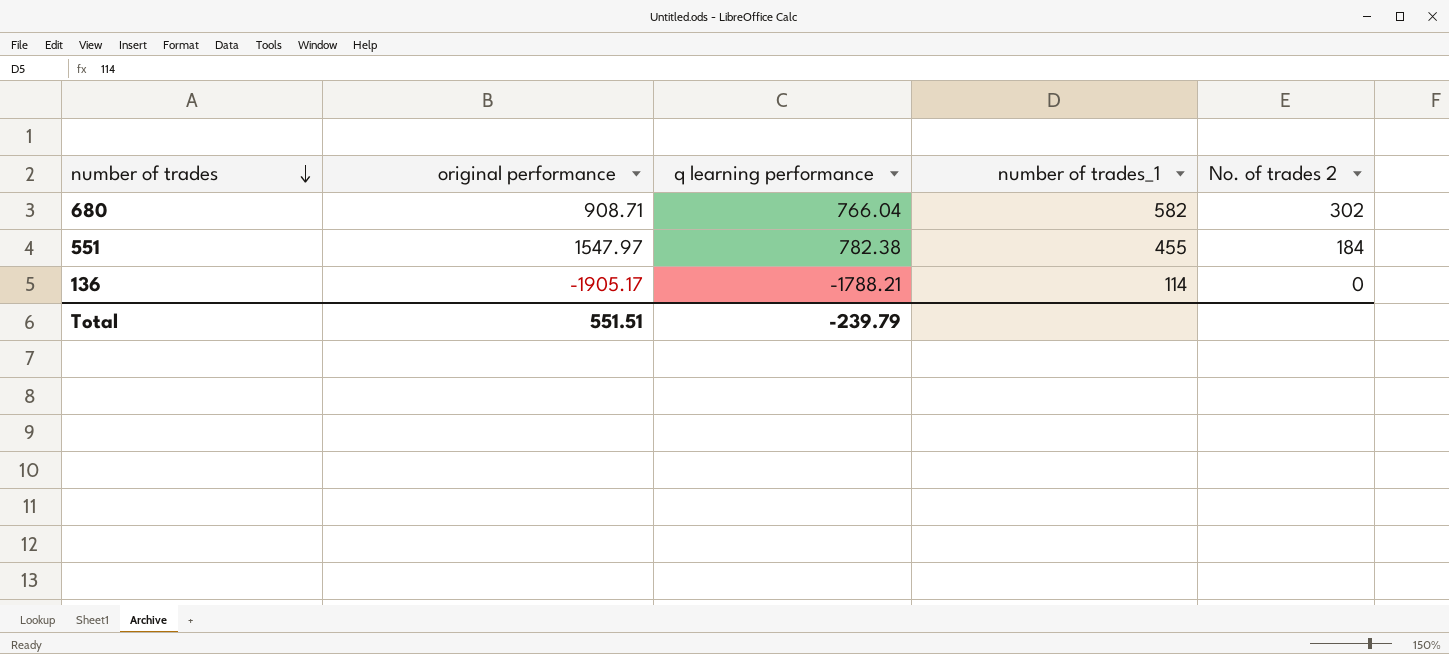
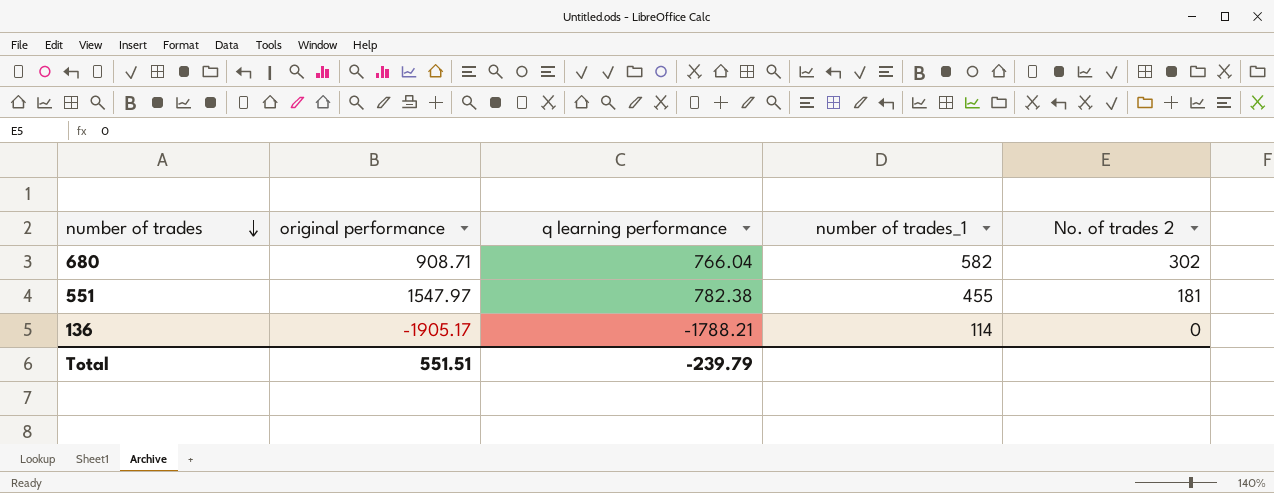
551 | No. of trades 2: 184 -> 181

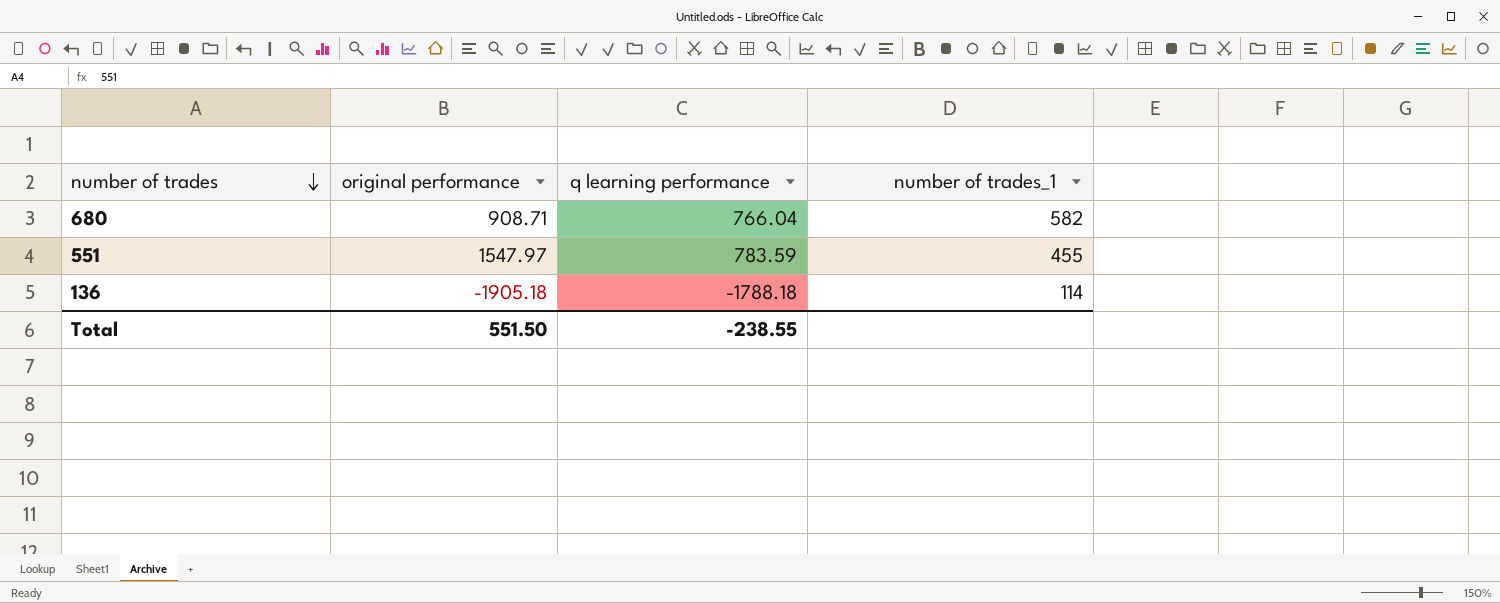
column No. of trades 2 | position: 5 -> none
551 | q learning performance: 782.38 -> 783.59
136 | original performance: -1905.17 -> -1905.18
136 | q learning performance: -1788.21 -> -1788.18
Total | original performance: 551.51 -> 551.50
Total | q learning performance: -239.79 -> -238.55

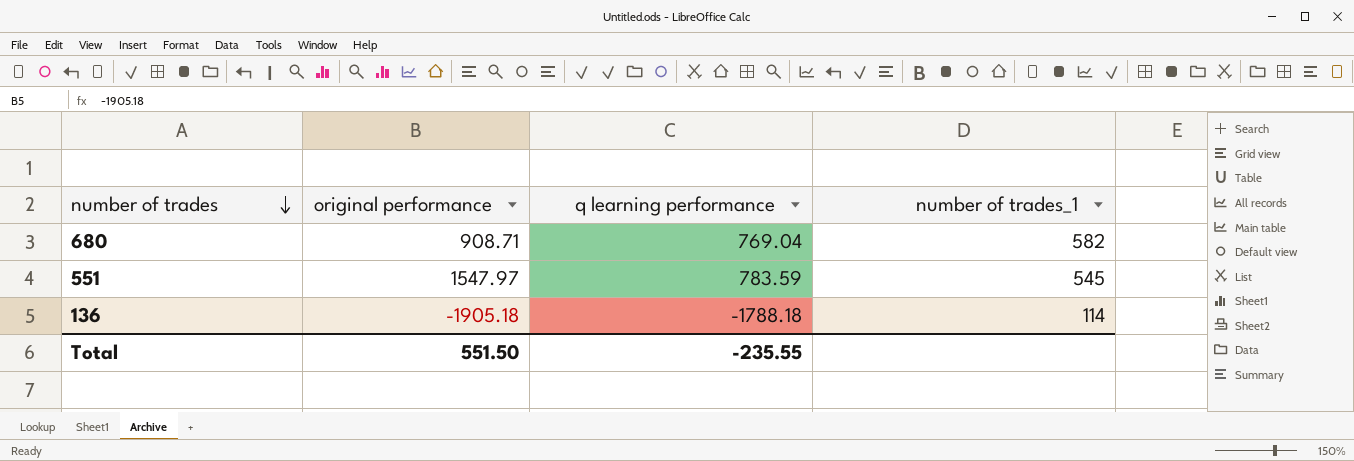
680 | q learning performance: 766.04 -> 769.04
551 | number of trades_1: 455 -> 545
Total | q learning performance: -238.55 -> -235.55

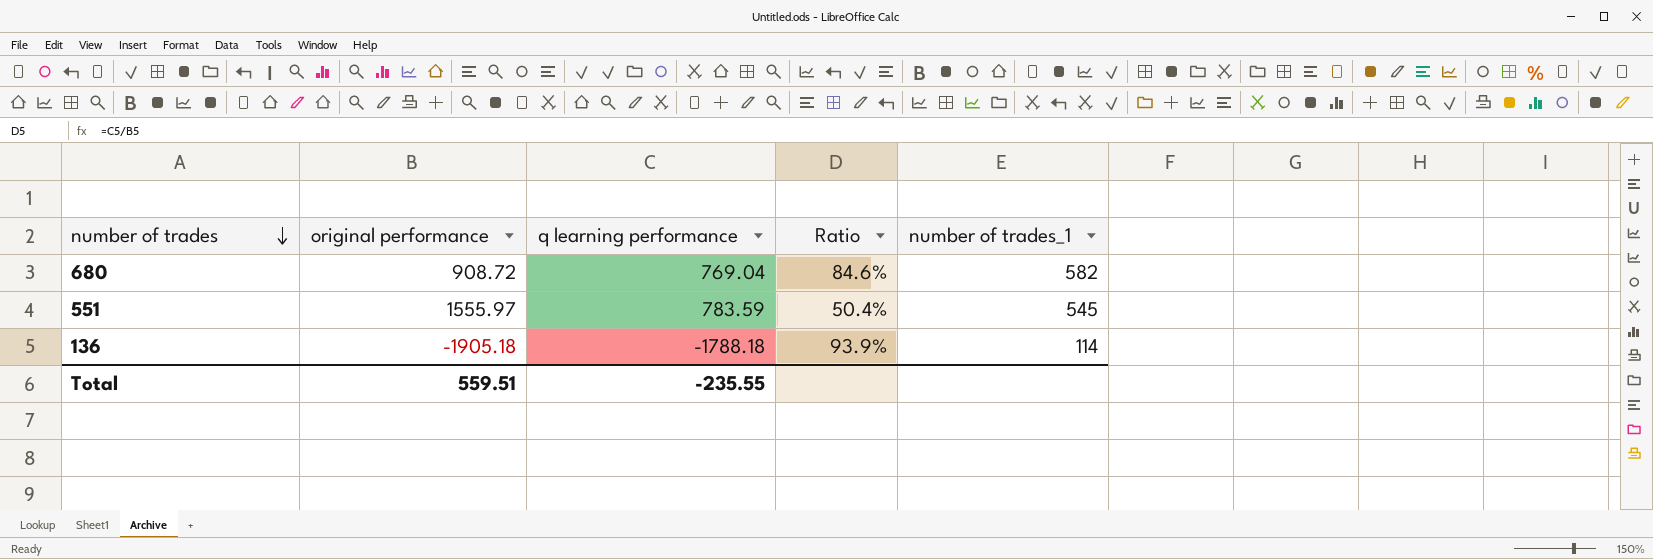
column Ratio | formula: none -> [q learning performance] / [original performance]
680 | original performance: 908.71 -> 908.72
551 | original performance: 1547.97 -> 1555.97
Total | original performance: 551.50 -> 559.51

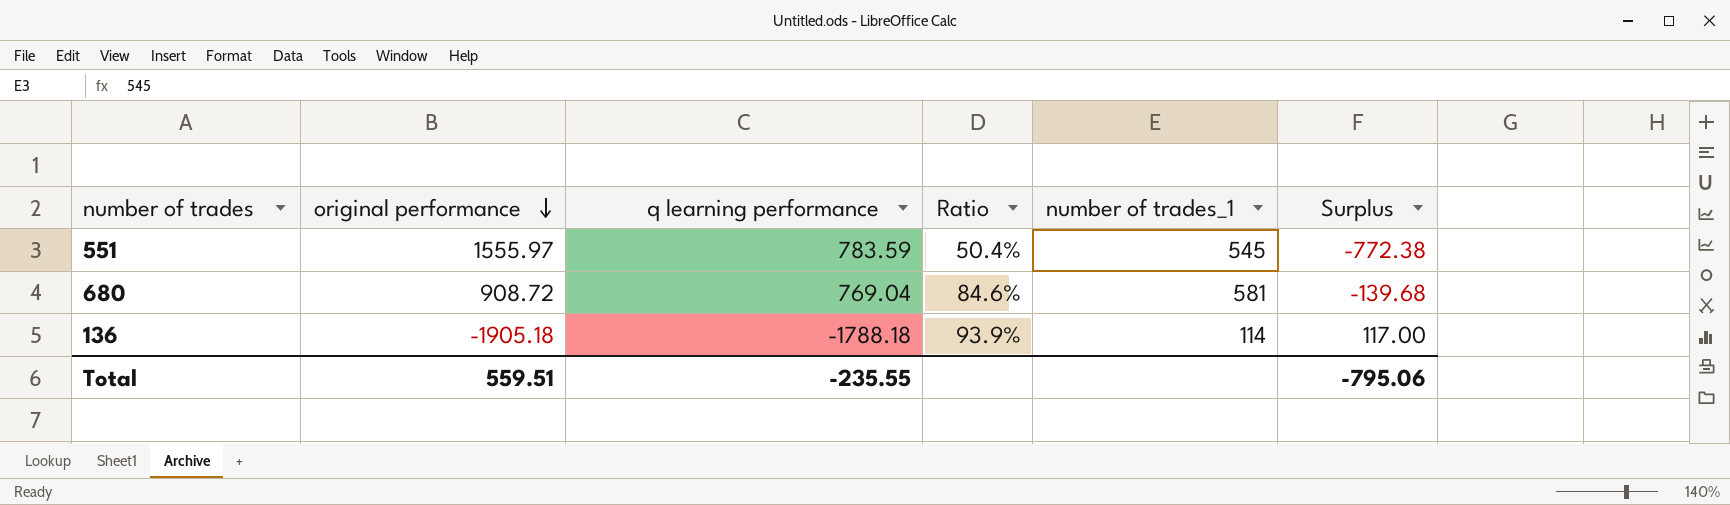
row order: number of trades descending -> original performance descending
column Surplus | formula: none -> [q learning performance] - [original performance]
680 | number of trades_1: 582 -> 581

